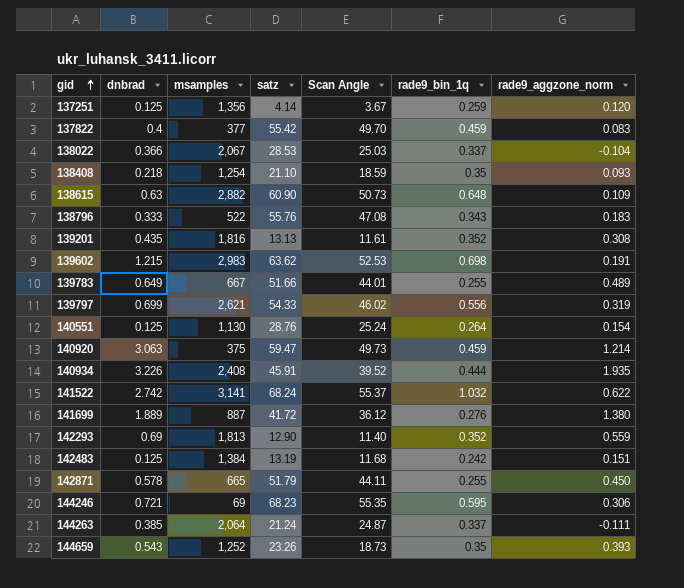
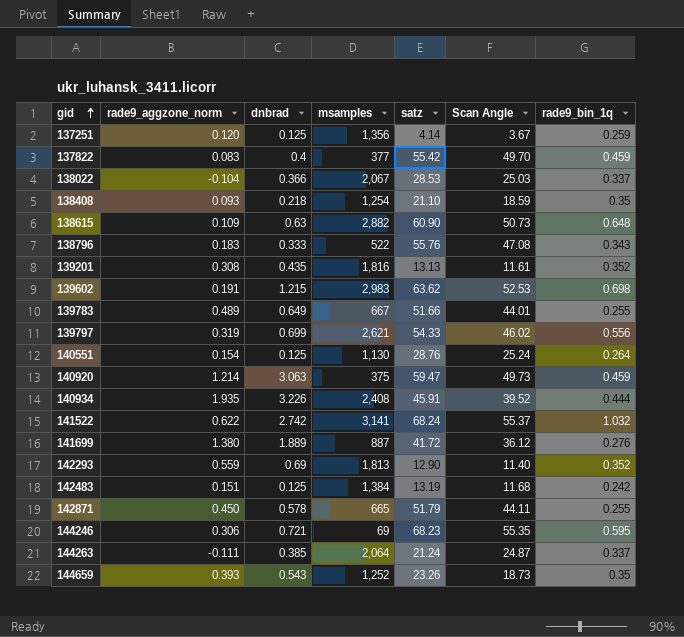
column rade9_aggzone_norm | position: 7 -> 2

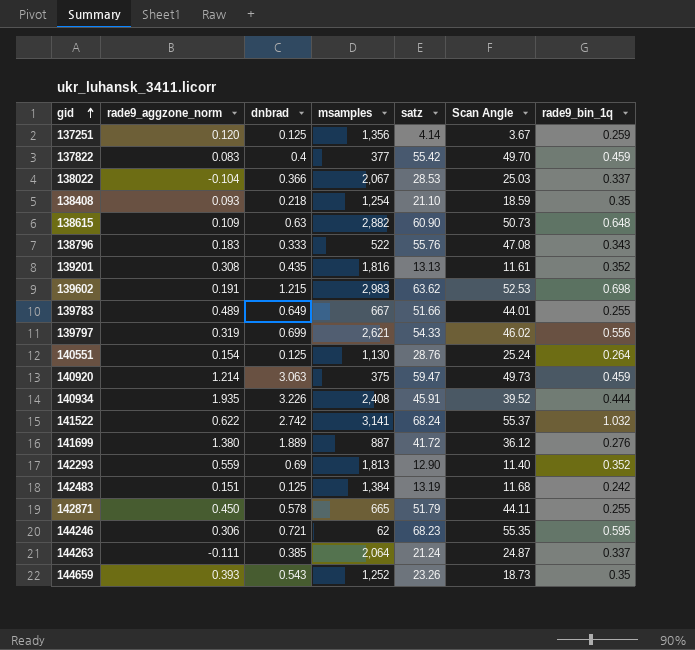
144246 | msamples: 69 -> 62

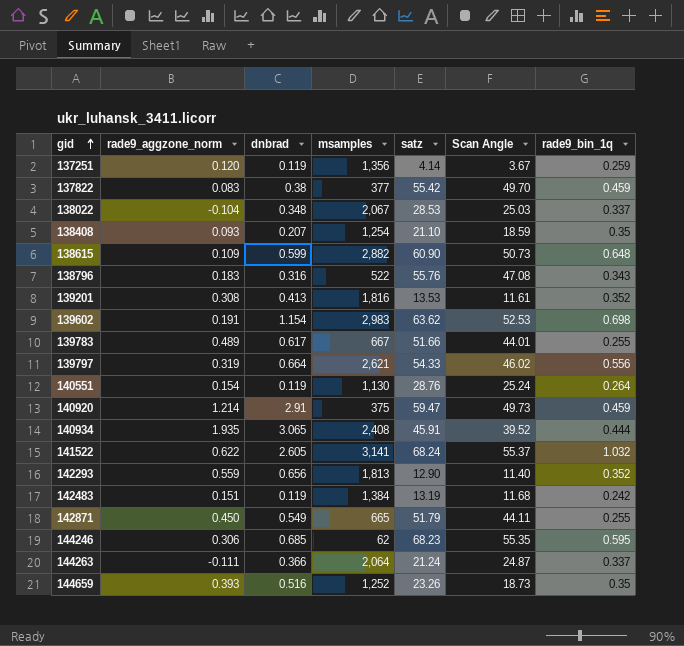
row 141699: 1.380 | 1.889 | 887 | 41.72 | 36.12 | 0.276 -> none
137251 | dnbrad: 0.125 -> 0.119
137822 | dnbrad: 0.4 -> 0.38
138022 | dnbrad: 0.366 -> 0.348
138408 | dnbrad: 0.218 -> 0.207
138615 | dnbrad: 0.63 -> 0.599
138796 | dnbrad: 0.333 -> 0.316
139201 | dnbrad: 0.435 -> 0.413
139201 | satz: 13.13 -> 13.53
139602 | dnbrad: 1.215 -> 1.154
139783 | dnbrad: 0.649 -> 0.617
139797 | dnbrad: 0.699 -> 0.664
140551 | dnbrad: 0.125 -> 0.119
140920 | dnbrad: 3.063 -> 2.91
140934 | dnbrad: 3.226 -> 3.065
141522 | dnbrad: 2.742 -> 2.605
142293 | dnbrad: 0.69 -> 0.656
142483 | dnbrad: 0.125 -> 0.119
142871 | dnbrad: 0.578 -> 0.549
144246 | dnbrad: 0.721 -> 0.685
144263 | dnbrad: 0.385 -> 0.366
144659 | dnbrad: 0.543 -> 0.516

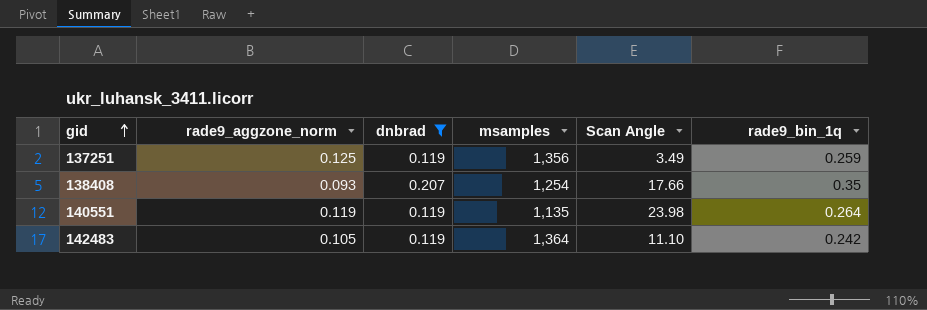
filter: none -> dnbrad <= 0.207
column satz | position: 5 -> none
137251 | rade9_aggzone_norm: 0.120 -> 0.125
137251 | Scan Angle: 3.67 -> 3.49
138408 | Scan Angle: 18.59 -> 17.66
140551 | rade9_aggzone_norm: 0.154 -> 0.119
140551 | msamples: 1,130 -> 1,135
140551 | Scan Angle: 25.24 -> 23.98
142483 | rade9_aggzone_norm: 0.151 -> 0.105
142483 | msamples: 1,384 -> 1,364
142483 | Scan Angle: 11.68 -> 11.10

